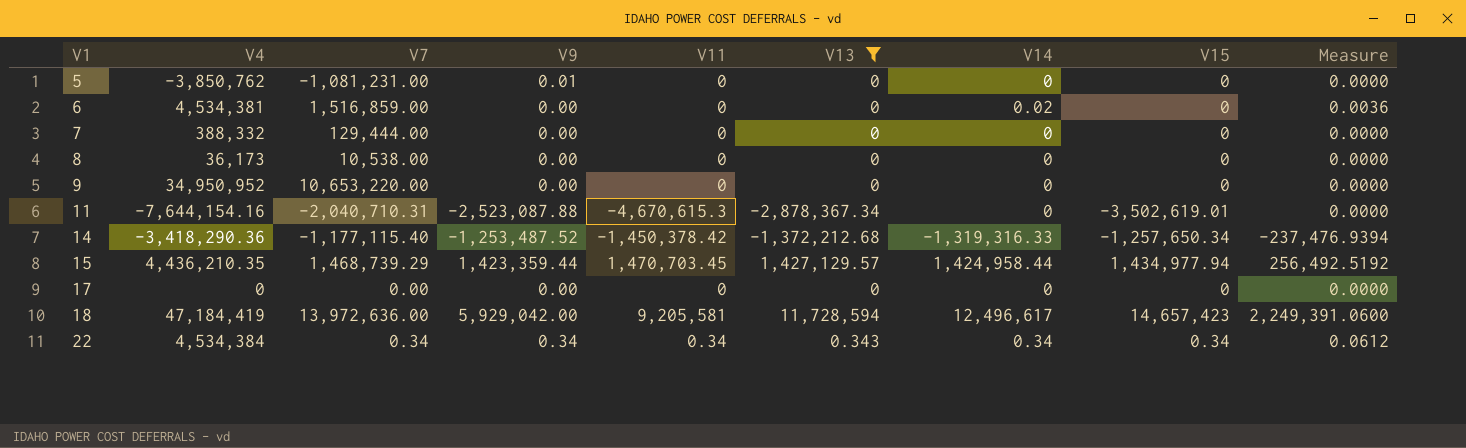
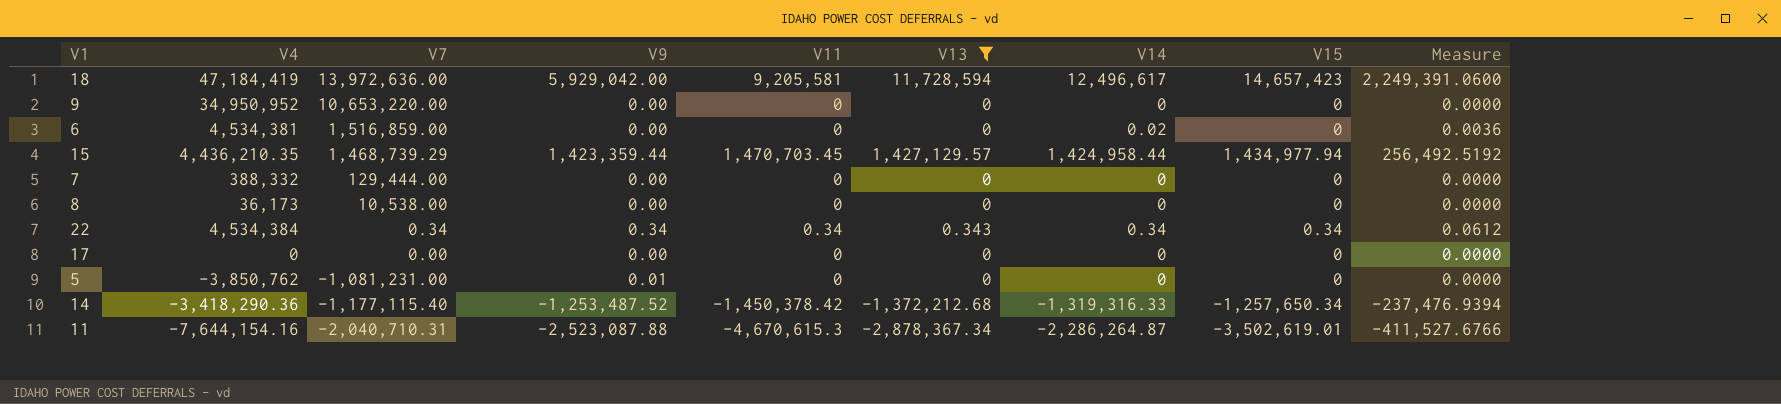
row order: V1 ascending -> V7 descending
11 | V14: 0 -> -2,286,264.87
11 | Measure: 0.0000 -> -411,527.6766

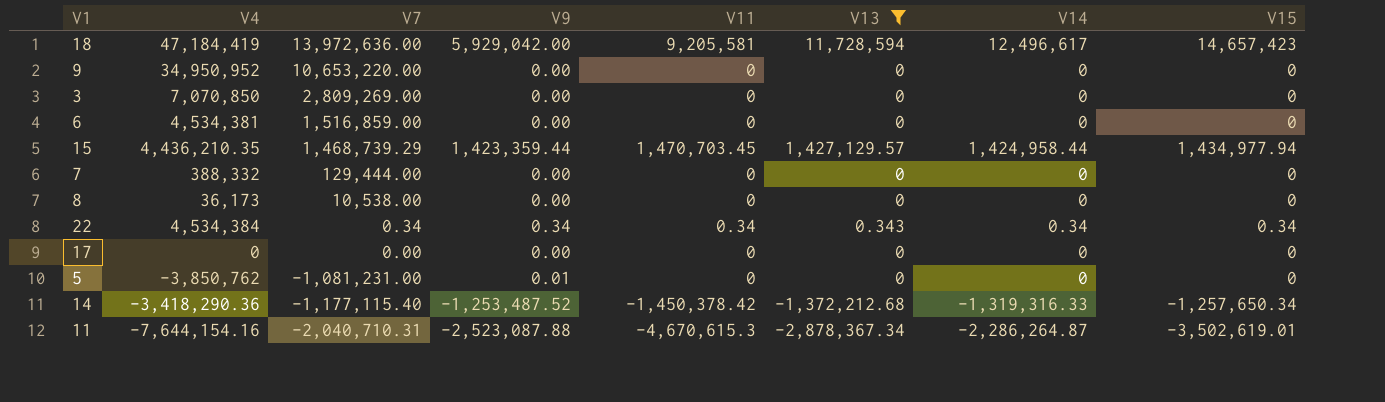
column Measure | formula: [V14] * 0.18 -> none
row 3: none -> 7,070,850 | 2,809,269.00 | 0.00 | 0 | 0 | 0 | 0
6 | V14: 0.02 -> 0

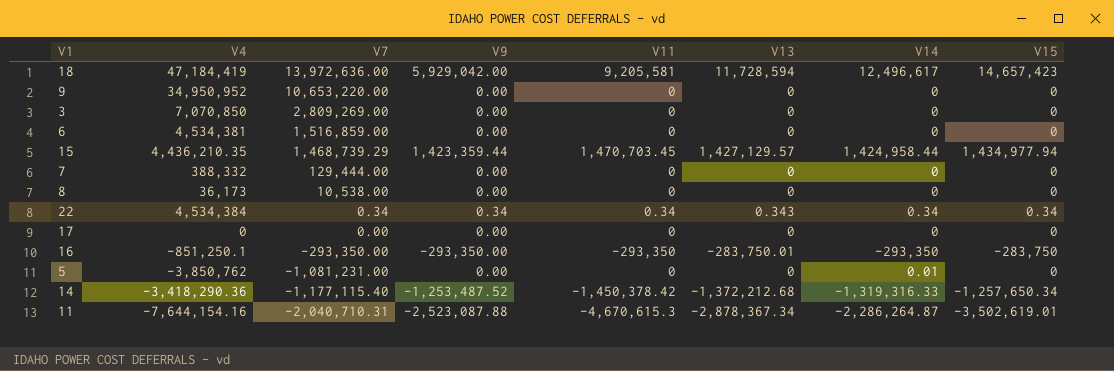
filter: V13 != -283,750.01 -> none
5 | V9: 0.01 -> 0.00
5 | V14: 0 -> 0.01

